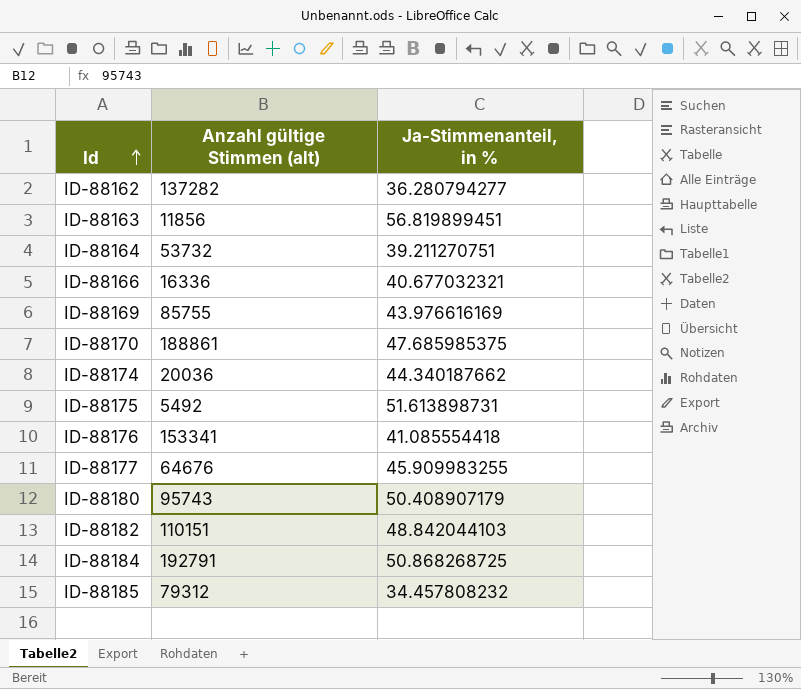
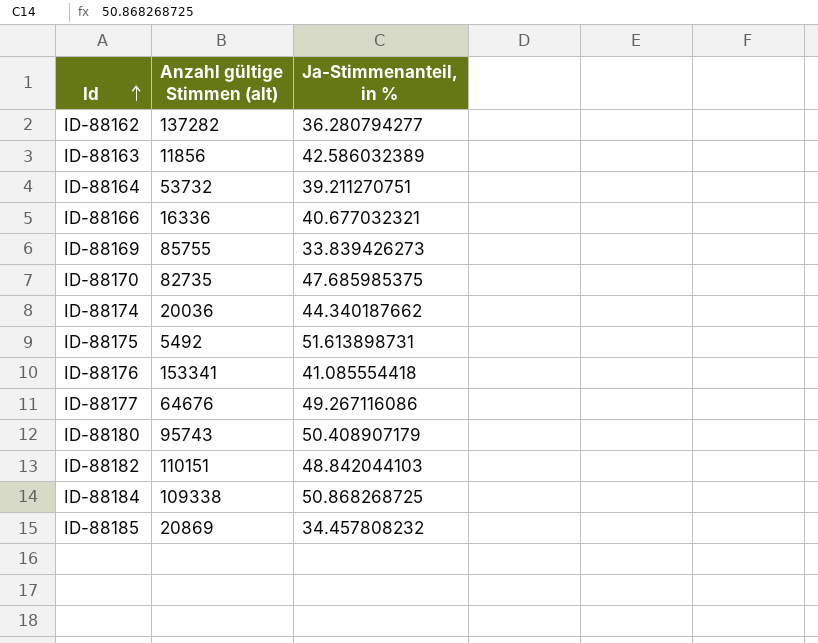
ID-88163 | Ja-Stimmenanteil, in %: 56.819899451 -> 42.586032389
ID-88169 | Ja-Stimmenanteil, in %: 43.976616169 -> 33.839426273
ID-88170 | Anzahl gültige Stimmen (alt): 188861 -> 82735
ID-88177 | Ja-Stimmenanteil, in %: 45.909983255 -> 49.267116086
ID-88184 | Anzahl gültige Stimmen (alt): 192791 -> 109338
ID-88185 | Anzahl gültige Stimmen (alt): 79312 -> 20869

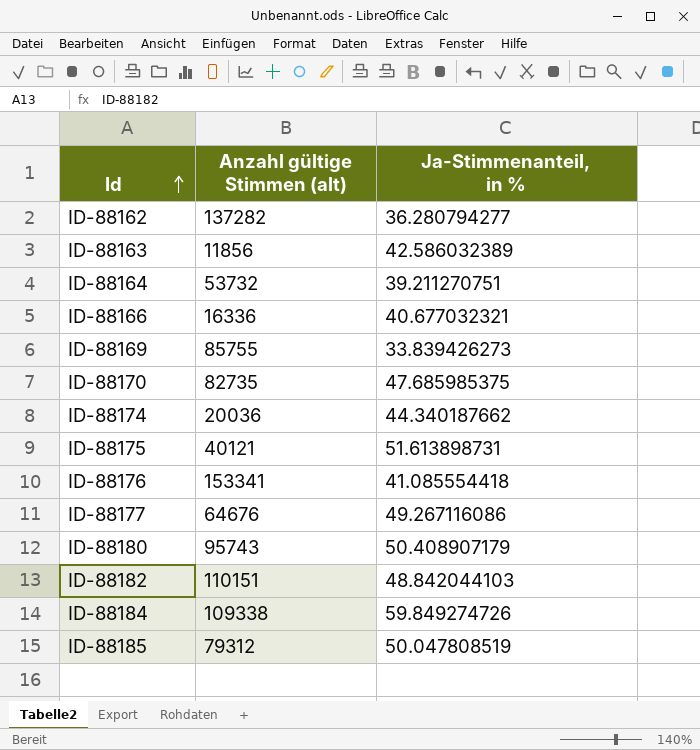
ID-88175 | Anzahl gültige Stimmen (alt): 5492 -> 40121
ID-88184 | Ja-Stimmenanteil, in %: 50.868268725 -> 59.849274726
ID-88185 | Anzahl gültige Stimmen (alt): 20869 -> 79312
ID-88185 | Ja-Stimmenanteil, in %: 34.457808232 -> 50.047808519

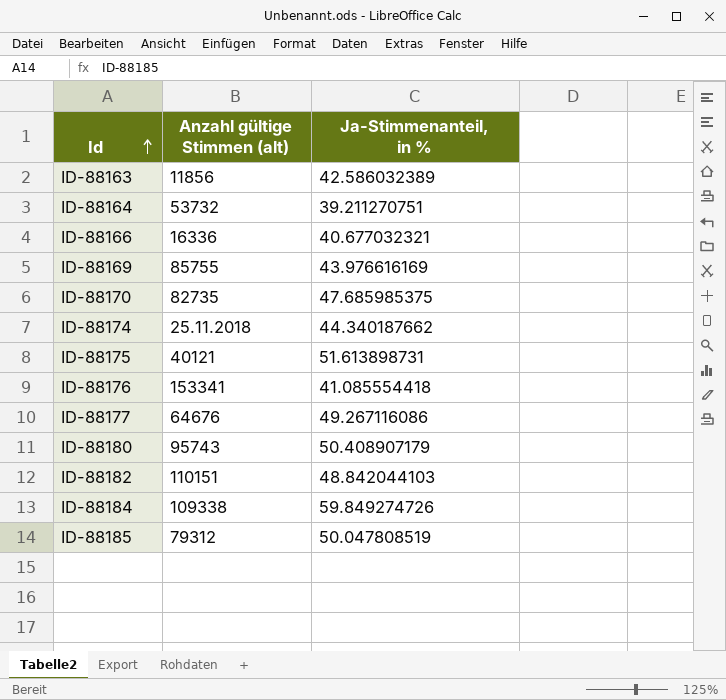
row ID-88162: 137282 | 36.280794277 -> none
ID-88169 | Ja-Stimmenanteil, in %: 33.839426273 -> 43.976616169
ID-88174 | Anzahl gültige Stimmen (alt): 20036 -> 25.11.2018

